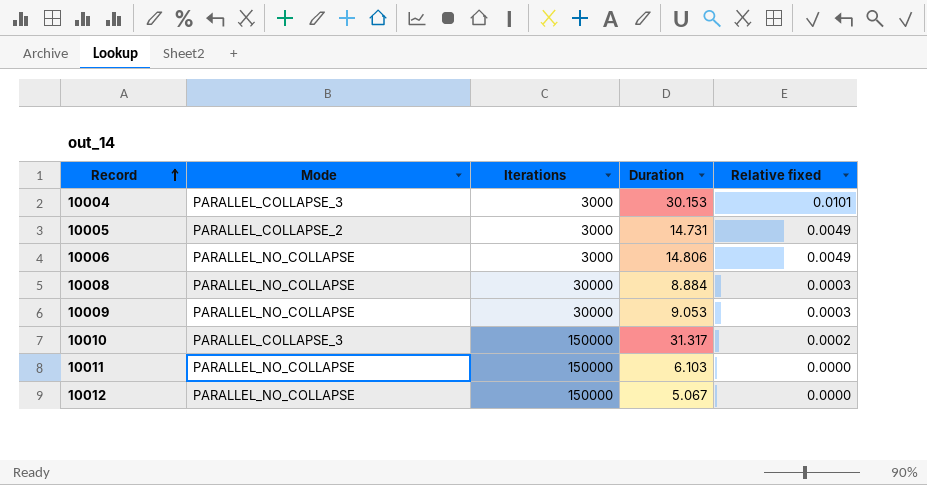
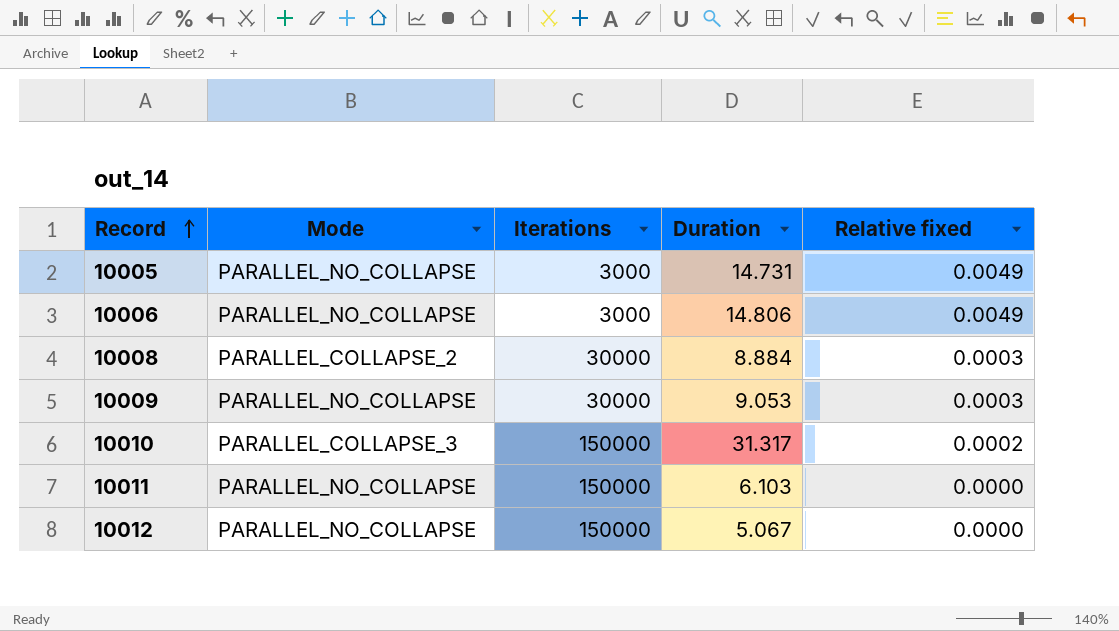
row 10004: PARALLEL_COLLAPSE_3 | 3000 | 30.153 | 0.0101 -> none
10005 | Mode: PARALLEL_COLLAPSE_2 -> PARALLEL_NO_COLLAPSE
10008 | Mode: PARALLEL_NO_COLLAPSE -> PARALLEL_COLLAPSE_2

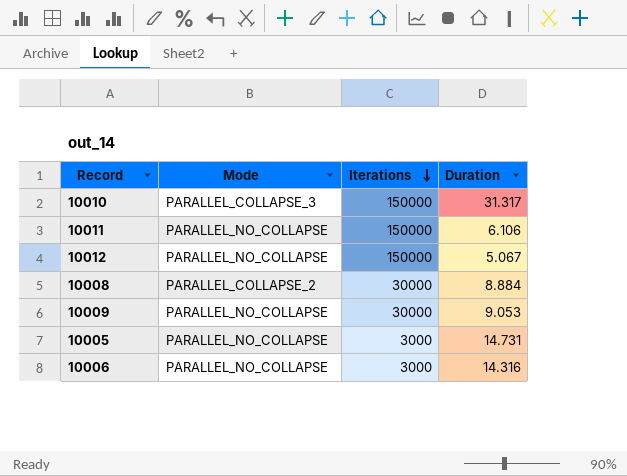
row order: Record ascending -> Iterations descending
column Relative fixed | formula: [Duration] / [Iterations] -> none
10011 | Duration: 6.103 -> 6.106
10006 | Duration: 14.806 -> 14.316

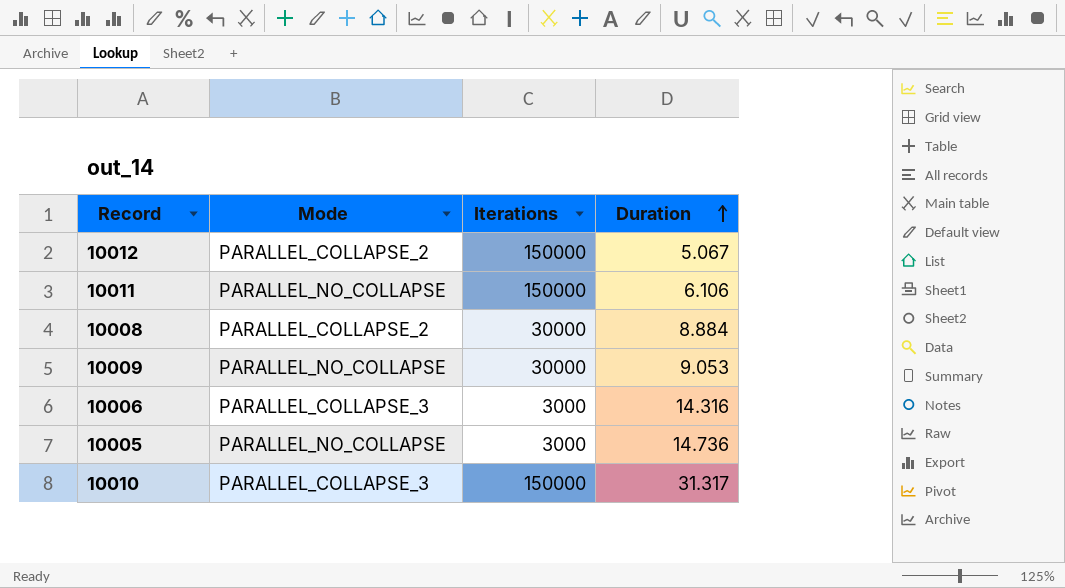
row order: Iterations descending -> Duration ascending
10012 | Mode: PARALLEL_NO_COLLAPSE -> PARALLEL_COLLAPSE_2
10006 | Mode: PARALLEL_NO_COLLAPSE -> PARALLEL_COLLAPSE_3
10005 | Duration: 14.731 -> 14.736

